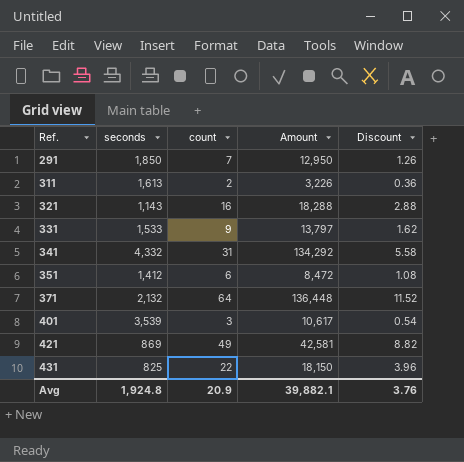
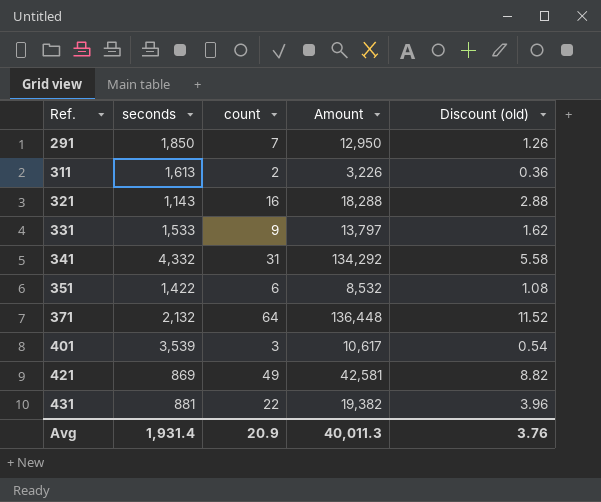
column name: Discount -> Discount (old)
351 | seconds: 1,412 -> 1,422
351 | Amount: 8,472 -> 8,532
431 | seconds: 825 -> 881
431 | Amount: 18,150 -> 19,382
Avg | seconds: 1,924.8 -> 1,931.4
Avg | Amount: 39,882.1 -> 40,011.3

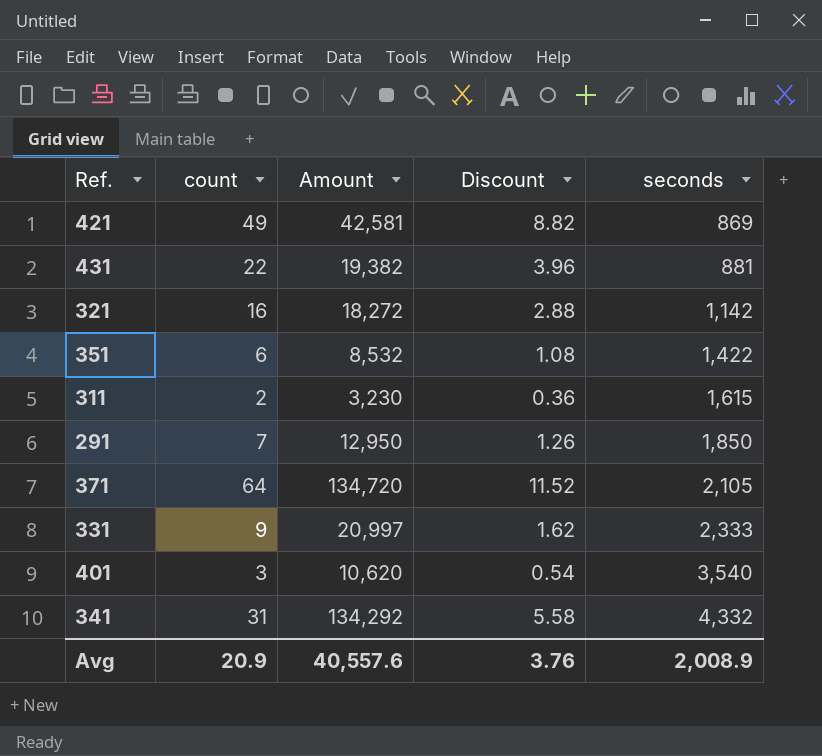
row order: Ref. ascending -> seconds ascending
column name: Discount (old) -> Discount
column seconds | position: 2 -> 5
321 | Amount: 18,288 -> 18,272
321 | seconds: 1,143 -> 1,142
311 | Amount: 3,226 -> 3,230
311 | seconds: 1,613 -> 1,615
371 | Amount: 136,448 -> 134,720
371 | seconds: 2,132 -> 2,105
331 | Amount: 13,797 -> 20,997
331 | seconds: 1,533 -> 2,333
401 | Amount: 10,617 -> 10,620
401 | seconds: 3,539 -> 3,540
Avg | Amount: 40,011.3 -> 40,557.6
Avg | seconds: 1,931.4 -> 2,008.9

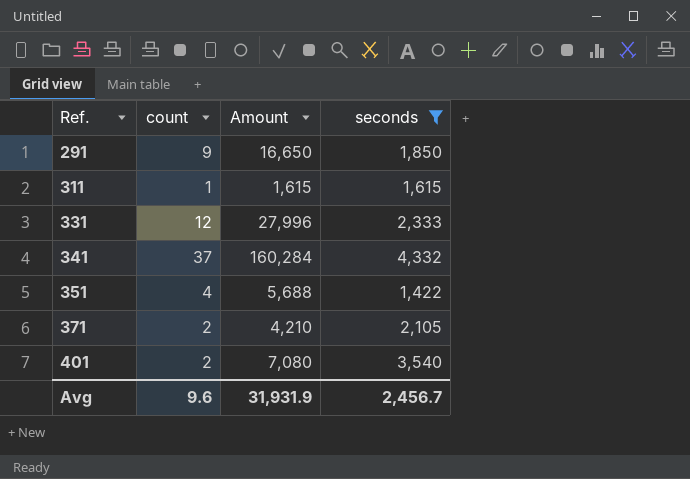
filter: none -> seconds >= 1,422
row order: seconds ascending -> Ref. ascending
column Discount | formula: [count] * 0.18 -> none
291 | count: 7 -> 9
291 | Amount: 12,950 -> 16,650
311 | count: 2 -> 1
311 | Amount: 3,230 -> 1,615
331 | count: 9 -> 12
331 | Amount: 20,997 -> 27,996
341 | count: 31 -> 37
341 | Amount: 134,292 -> 160,284
351 | count: 6 -> 4
351 | Amount: 8,532 -> 5,688
371 | count: 64 -> 2
371 | Amount: 134,720 -> 4,210
401 | count: 3 -> 2
401 | Amount: 10,620 -> 7,080
Avg | count: 20.9 -> 9.6
Avg | Amount: 40,557.6 -> 31,931.9
Avg | seconds: 2,008.9 -> 2,456.7

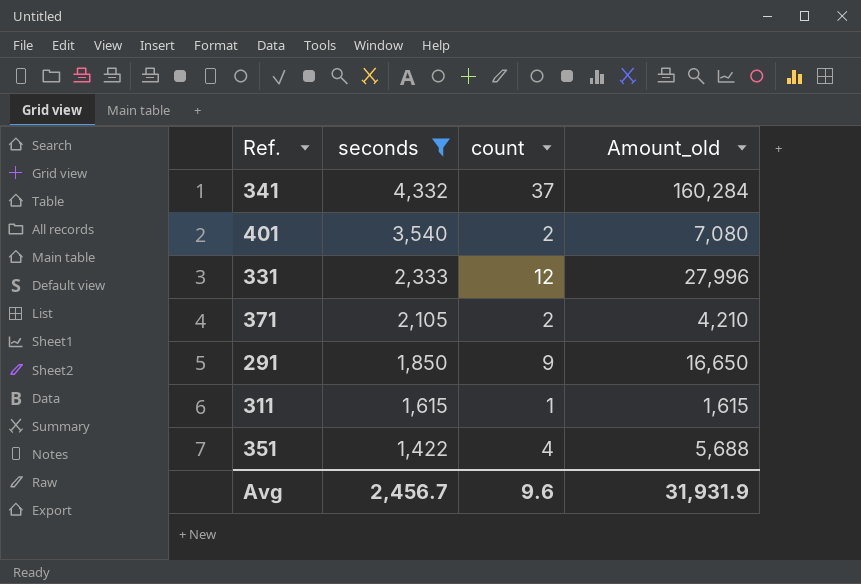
row order: Ref. ascending -> seconds descending
column seconds | position: 4 -> 2
column name: Amount -> Amount_old

